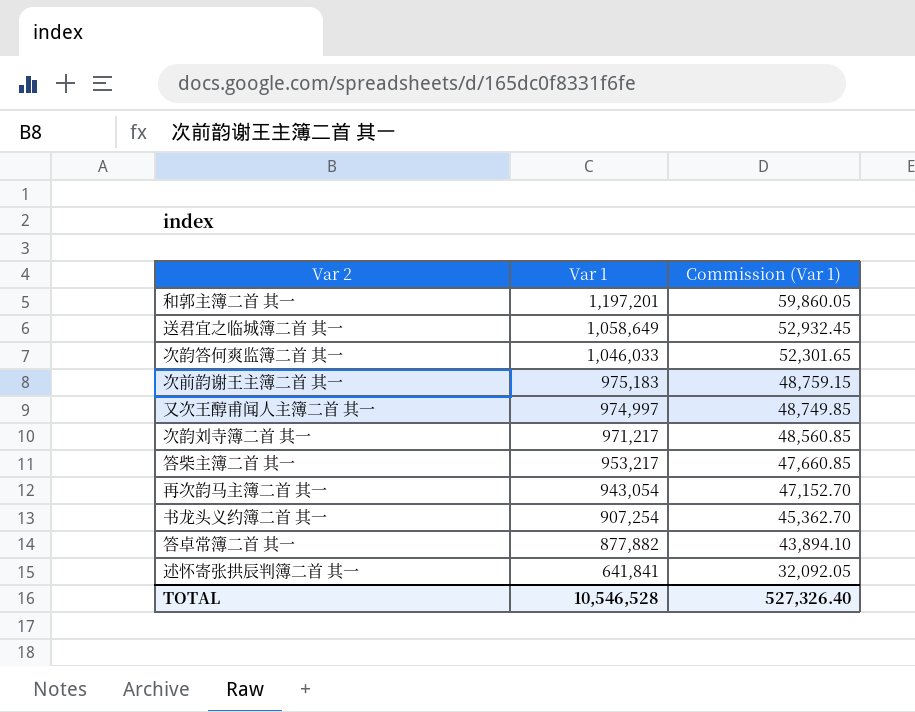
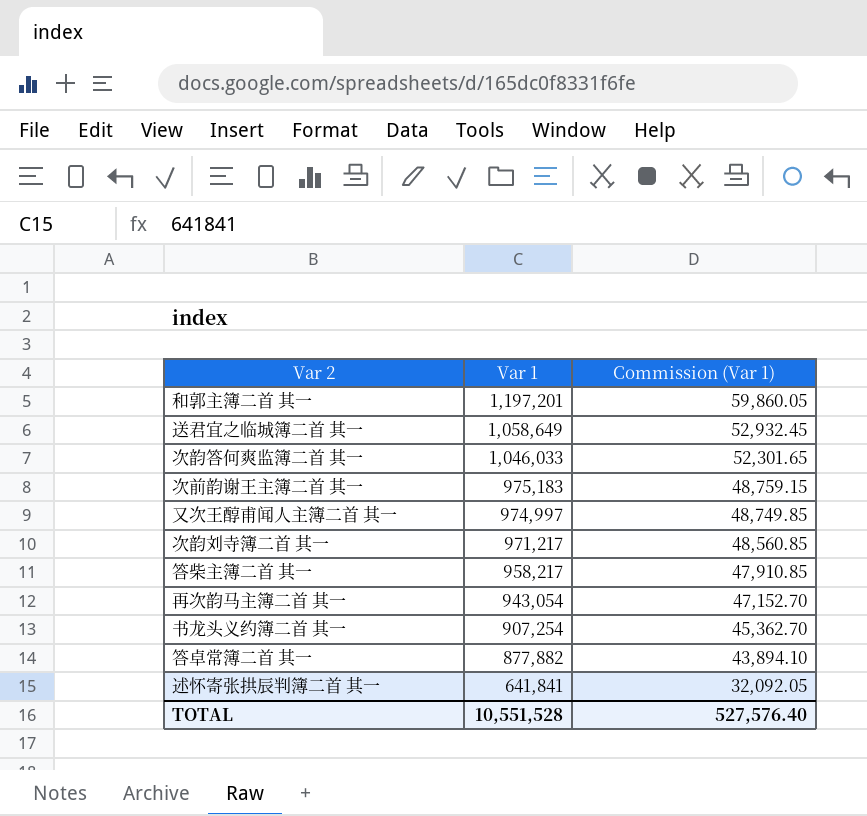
答柴主簿二首 其一 | Var 1: 953,217 -> 958,217
答柴主簿二首 其一 | Commission (Var 1): 47,660.85 -> 47,910.85
TOTAL | Var 1: 10,546,528 -> 10,551,528
TOTAL | Commission (Var 1): 527,326.40 -> 527,576.40

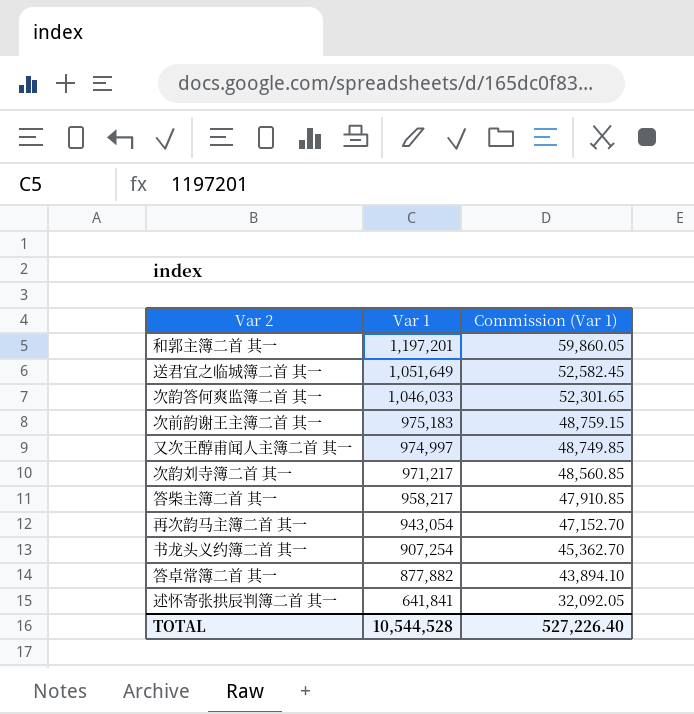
送君宜之临城簿二首 其一 | Var 1: 1,058,649 -> 1,051,649
送君宜之临城簿二首 其一 | Commission (Var 1): 52,932.45 -> 52,582.45
TOTAL | Var 1: 10,551,528 -> 10,544,528
TOTAL | Commission (Var 1): 527,576.40 -> 527,226.40

